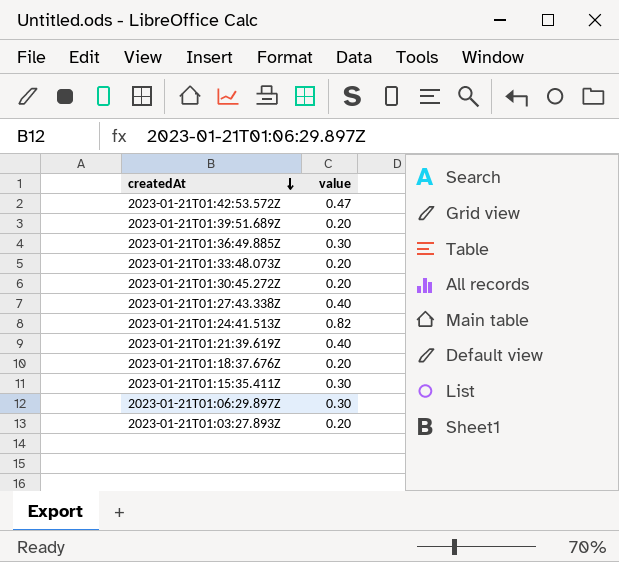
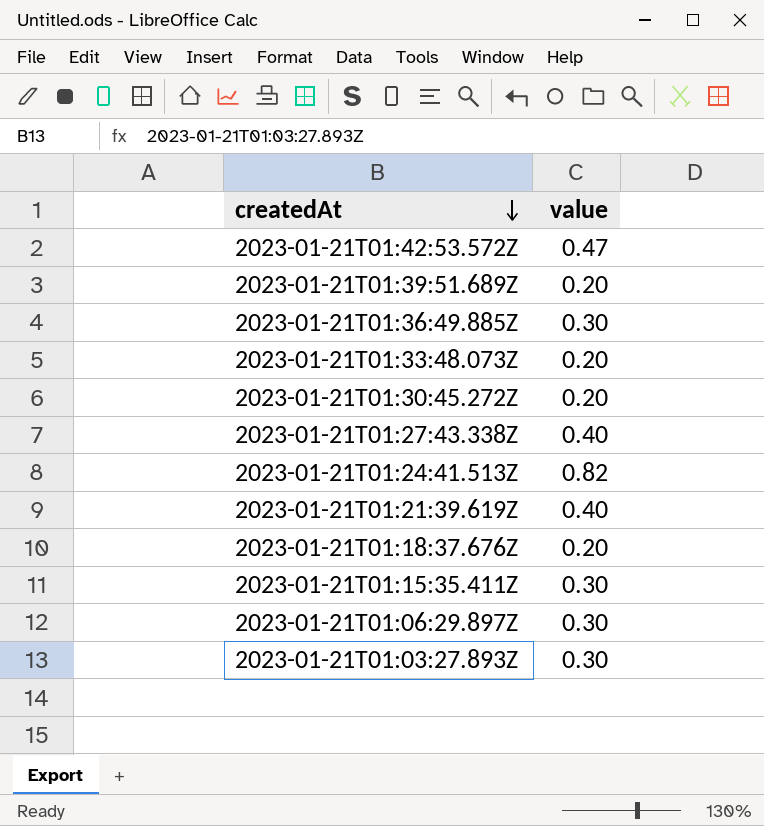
2023-01-21T01:03:27.893Z | value: 0.20 -> 0.30

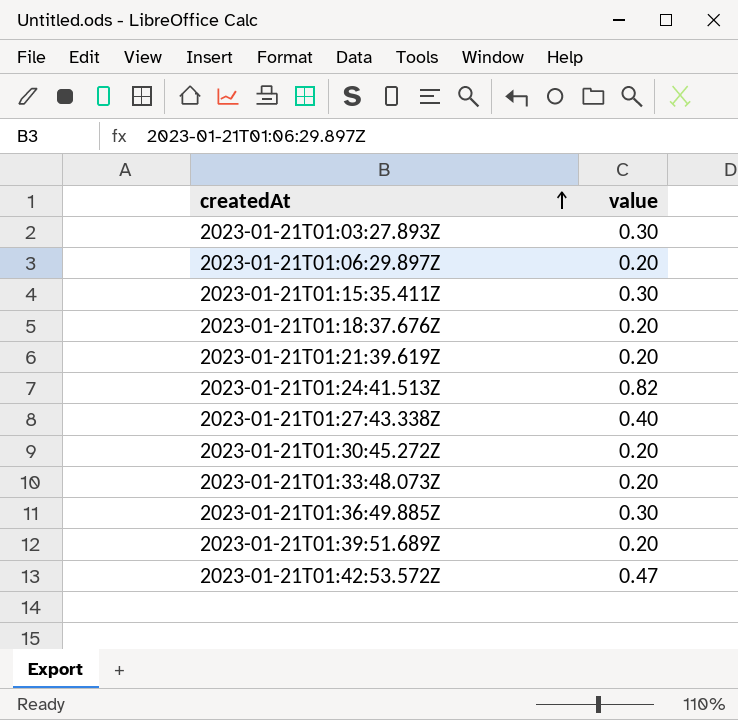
row order: createdAt descending -> createdAt ascending
2023-01-21T01:06:29.897Z | value: 0.30 -> 0.20
2023-01-21T01:21:39.619Z | value: 0.40 -> 0.20

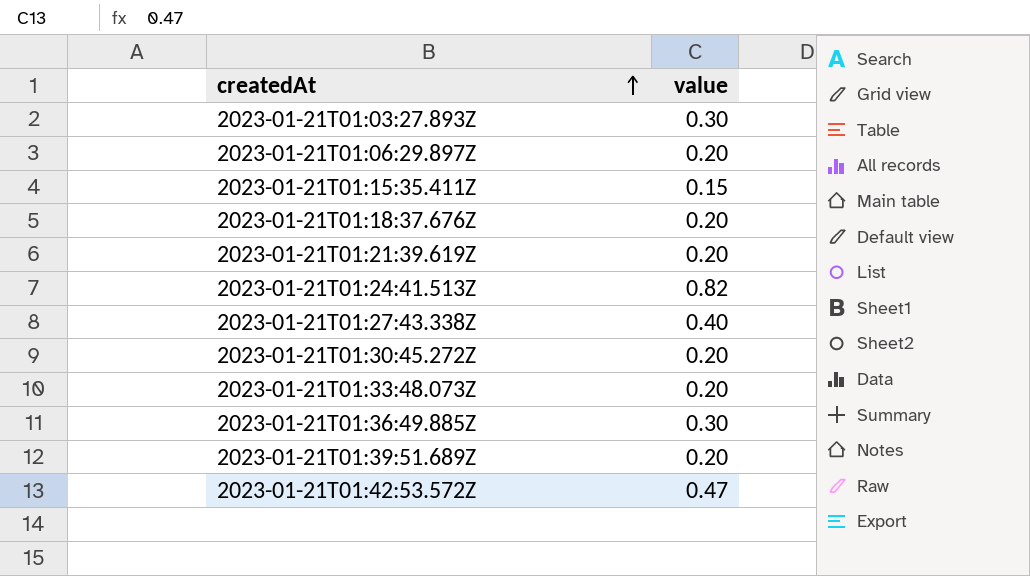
2023-01-21T01:15:35.411Z | value: 0.30 -> 0.15

